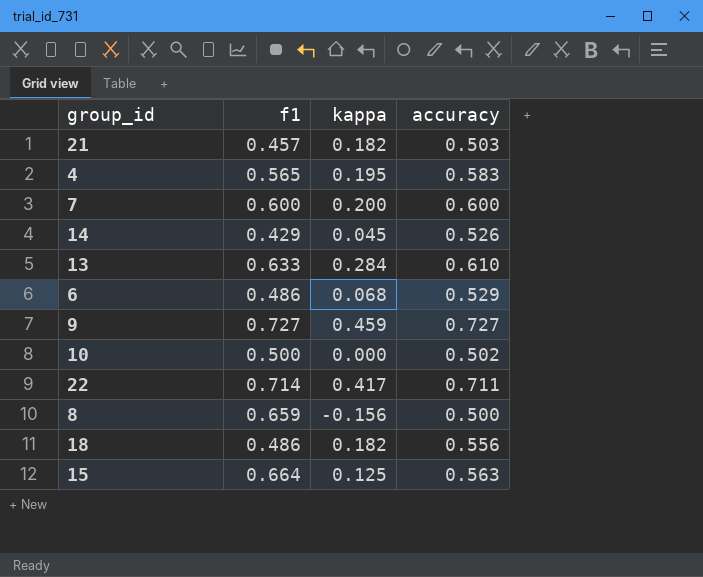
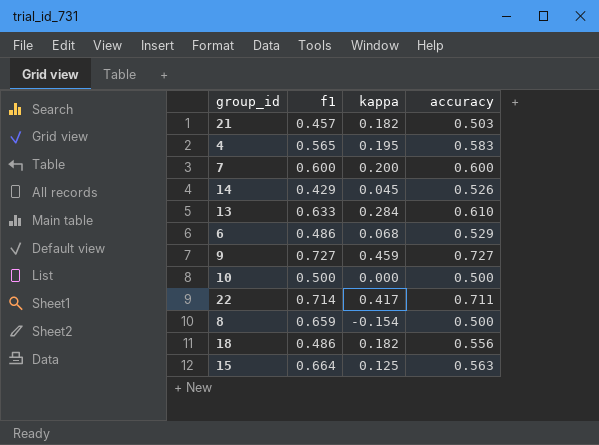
10 | accuracy: 0.502 -> 0.500
8 | kappa: -0.156 -> -0.154

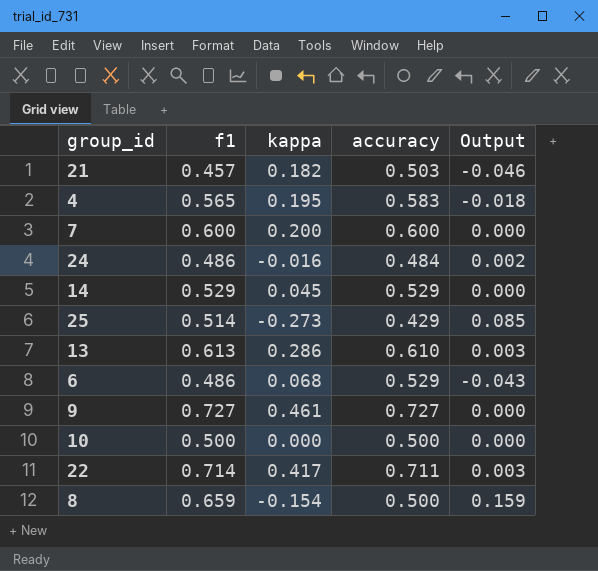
column Output | formula: none -> [f1] - [accuracy]
row 18: 0.486 | 0.182 | 0.556 -> none
row 15: 0.664 | 0.125 | 0.563 -> none
row 24: none -> 0.486 | -0.016 | 0.484 | 0.002
14 | f1: 0.429 -> 0.529
14 | accuracy: 0.526 -> 0.529
row 25: none -> 0.514 | -0.273 | 0.429 | 0.085
13 | f1: 0.633 -> 0.613
13 | kappa: 0.284 -> 0.286
9 | kappa: 0.459 -> 0.461

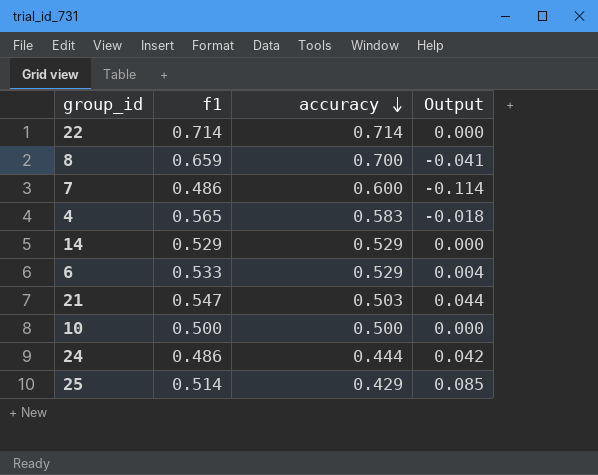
row order: none -> accuracy descending
column kappa | position: 3 -> none
row 13: 0.613 | 0.286 | 0.610 | 0.003 -> none
row 9: 0.727 | 0.461 | 0.727 | 0.000 -> none
22 | accuracy: 0.711 -> 0.714
22 | Output: 0.003 -> 0.000
8 | accuracy: 0.500 -> 0.700
8 | Output: 0.159 -> -0.041
7 | f1: 0.600 -> 0.486
7 | Output: 0.000 -> -0.114
6 | f1: 0.486 -> 0.533
6 | Output: -0.043 -> 0.004
21 | f1: 0.457 -> 0.547
21 | Output: -0.046 -> 0.044
24 | accuracy: 0.484 -> 0.444
24 | Output: 0.002 -> 0.042

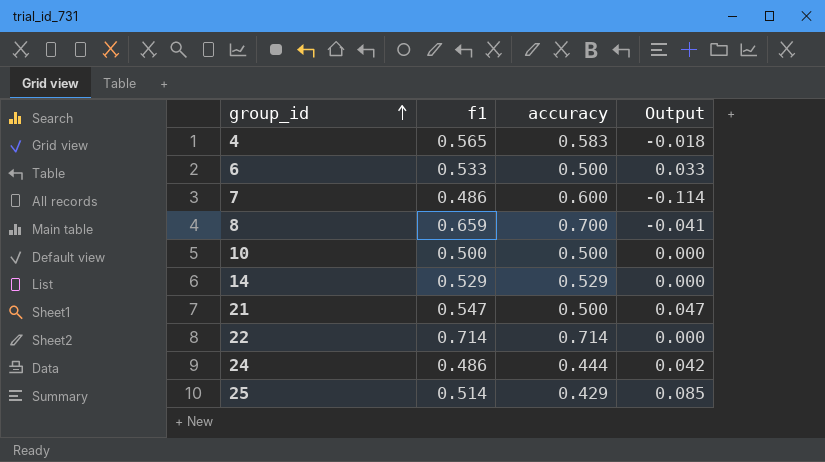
row order: accuracy descending -> group_id ascending
6 | accuracy: 0.529 -> 0.500
6 | Output: 0.004 -> 0.033
21 | accuracy: 0.503 -> 0.500
21 | Output: 0.044 -> 0.047

